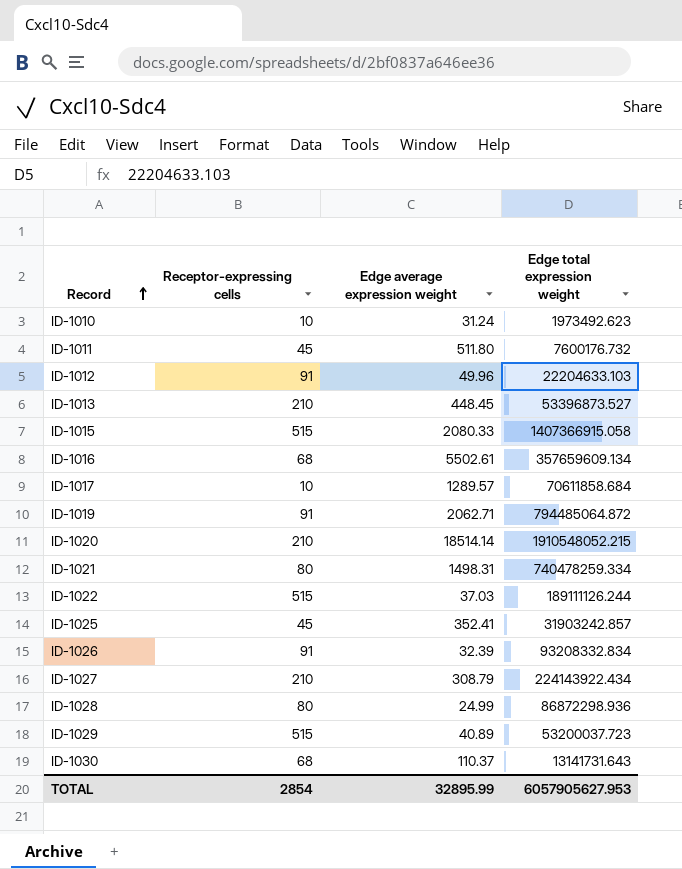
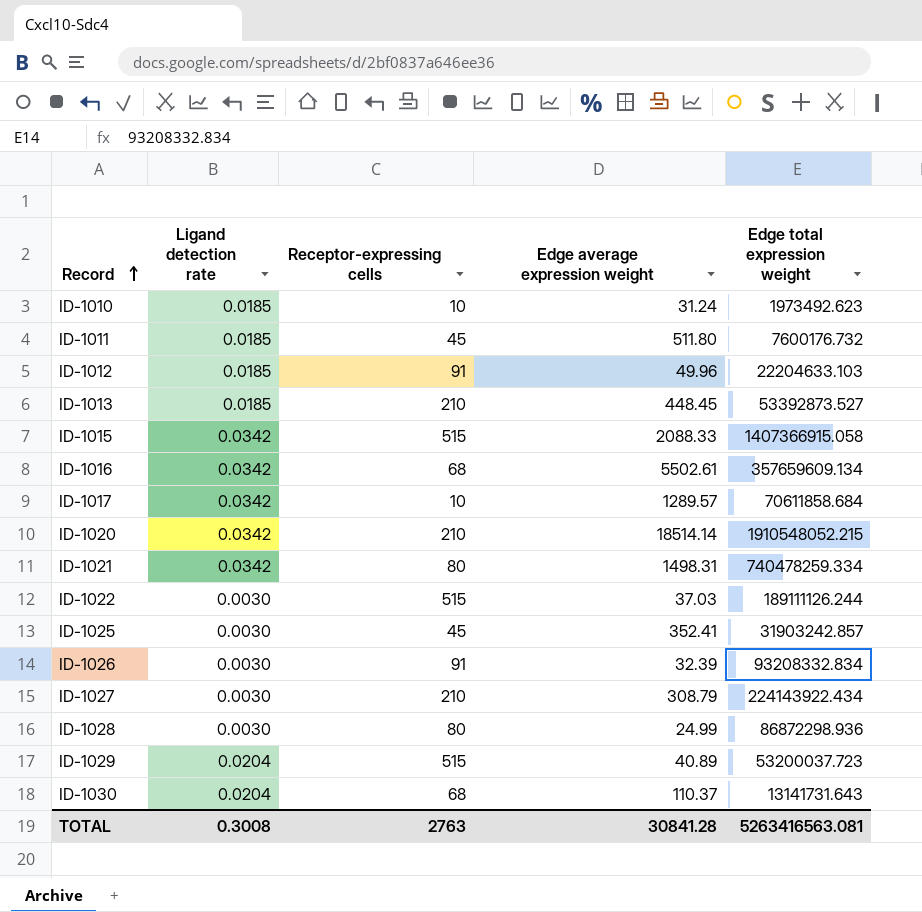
column Ligand detection rate | position: none -> 2
row ID-1019: 91 | 2062.71 | 794485064.872 -> none
ID-1013 | Edge total expression weight: 53396873.527 -> 53392873.527
ID-1015 | Edge average expression weight: 2080.33 -> 2088.33
TOTAL | Receptor-expressing cells: 2854 -> 2763
TOTAL | Edge average expression weight: 32895.99 -> 30841.28
TOTAL | Edge total expression weight: 6057905627.953 -> 5263416563.081

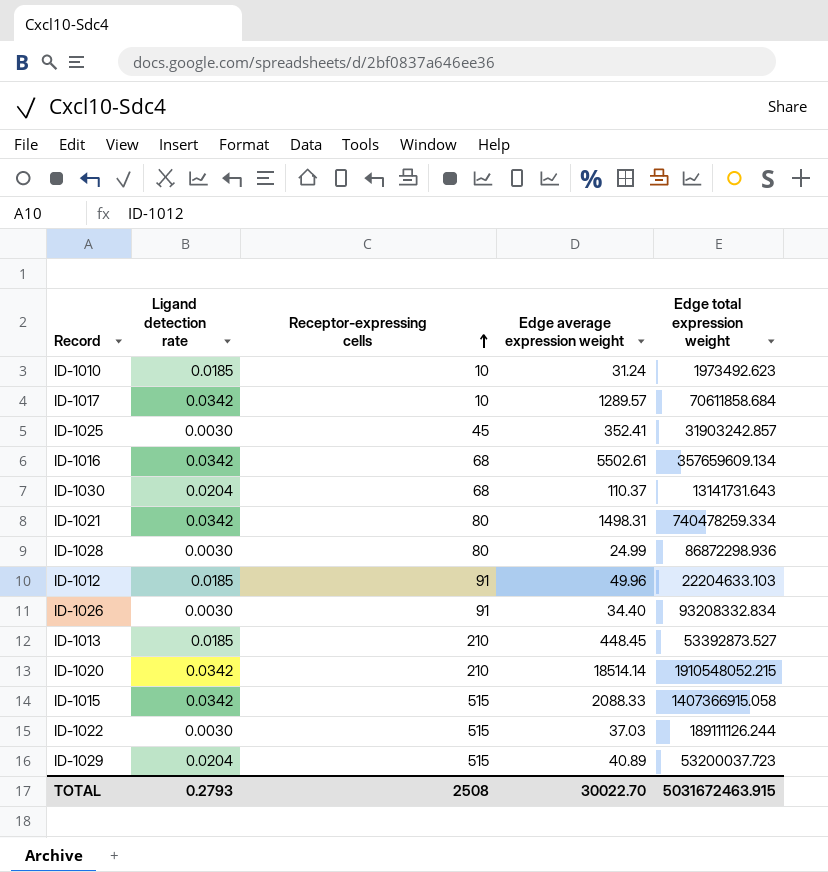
row order: Record ascending -> Receptor-expressing cells ascending
row ID-1011: 0.0185 | 45 | 511.80 | 7600176.732 -> none
row ID-1027: 0.0030 | 210 | 308.79 | 224143922.434 -> none
ID-1026 | Edge average expression weight: 32.39 -> 34.40
TOTAL | Ligand detection rate: 0.3008 -> 0.2793
TOTAL | Receptor-expressing cells: 2763 -> 2508
TOTAL | Edge average expression weight: 30841.28 -> 30022.70
TOTAL | Edge total expression weight: 5263416563.081 -> 5031672463.915

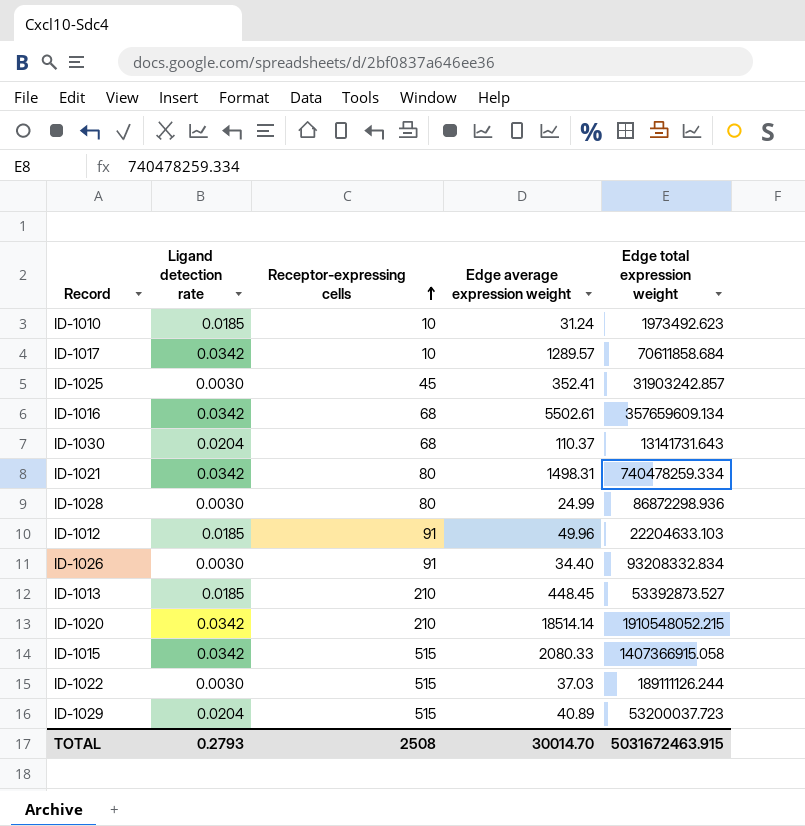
ID-1015 | Edge average expression weight: 2088.33 -> 2080.33
TOTAL | Edge average expression weight: 30022.70 -> 30014.70

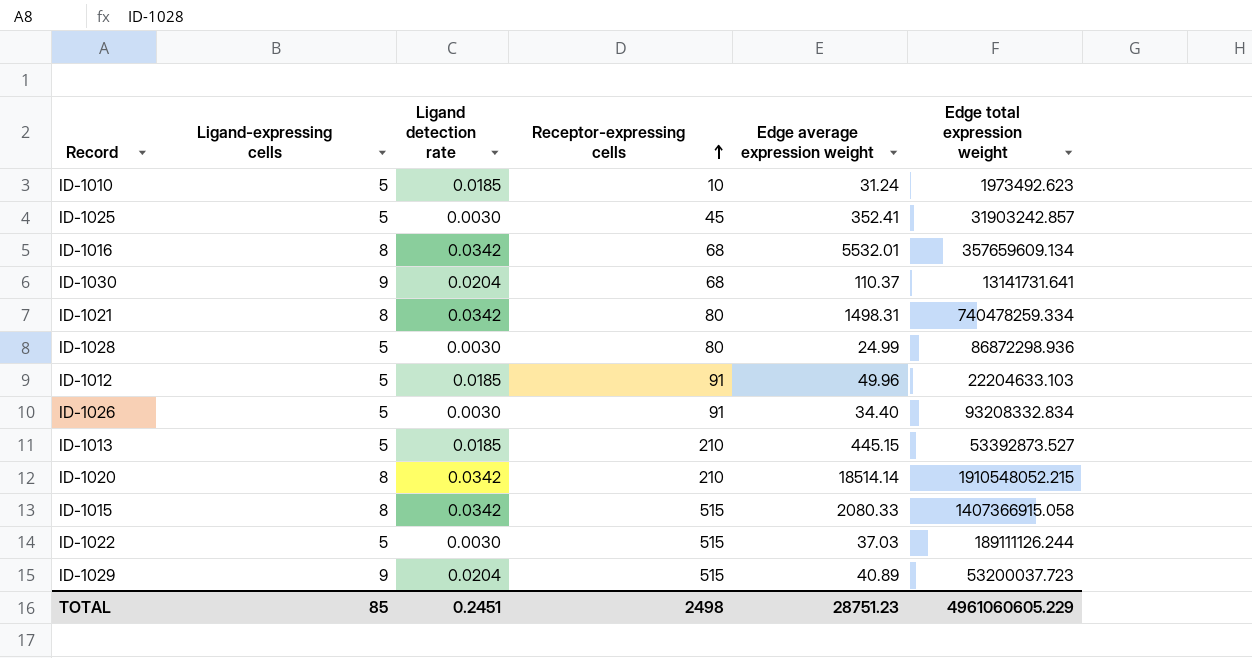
column Ligand-expressing cells | position: none -> 2
row ID-1017: 0.0342 | 10 | 1289.57 | 70611858.684 -> none
ID-1016 | Edge average expression weight: 5502.61 -> 5532.01
ID-1030 | Edge total expression weight: 13141731.643 -> 13141731.641
ID-1013 | Edge average expression weight: 448.45 -> 445.15
TOTAL | Ligand detection rate: 0.2793 -> 0.2451
TOTAL | Receptor-expressing cells: 2508 -> 2498
TOTAL | Edge average expression weight: 30014.70 -> 28751.23
TOTAL | Edge total expression weight: 5031672463.915 -> 4961060605.229

